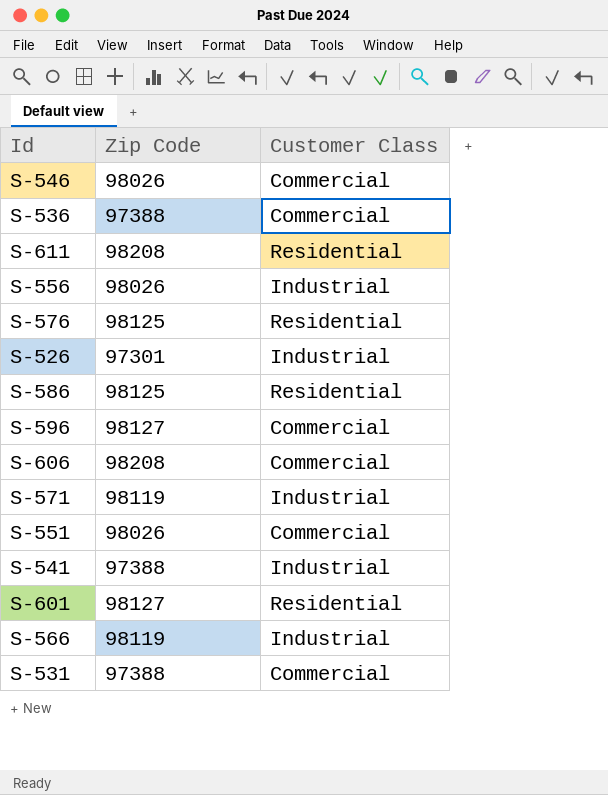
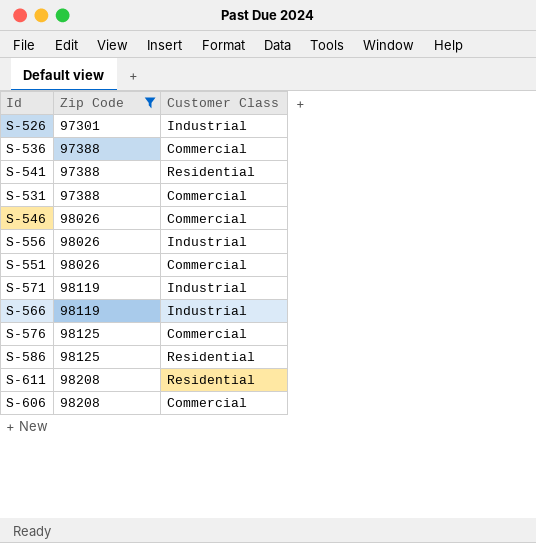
filter: none -> Zip Code != 98127
row order: none -> Zip Code ascending
S-541 | Customer Class: Industrial -> Residential
S-576 | Customer Class: Residential -> Commercial

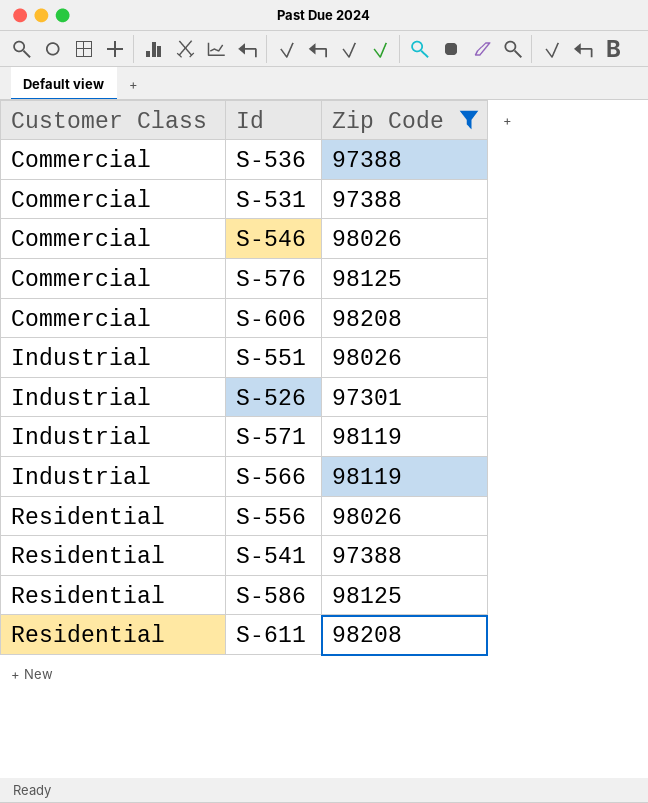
row order: Zip Code ascending -> Customer Class ascending
column Customer Class | position: 3 -> 1
S-551 | Customer Class: Commercial -> Industrial
S-556 | Customer Class: Industrial -> Residential

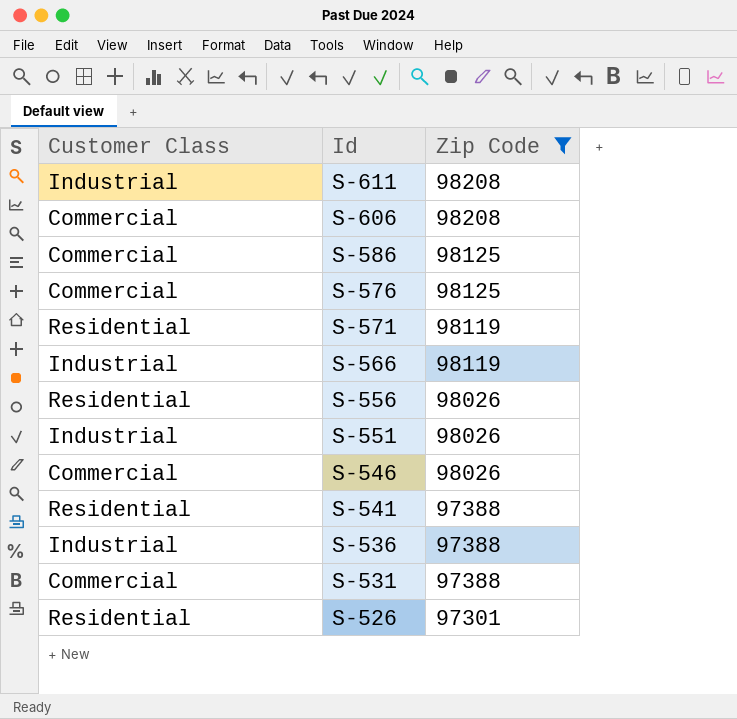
row order: Customer Class ascending -> Id descending
S-611 | Customer Class: Residential -> Industrial
S-586 | Customer Class: Residential -> Commercial
S-571 | Customer Class: Industrial -> Residential
S-536 | Customer Class: Commercial -> Industrial
S-526 | Customer Class: Industrial -> Residential

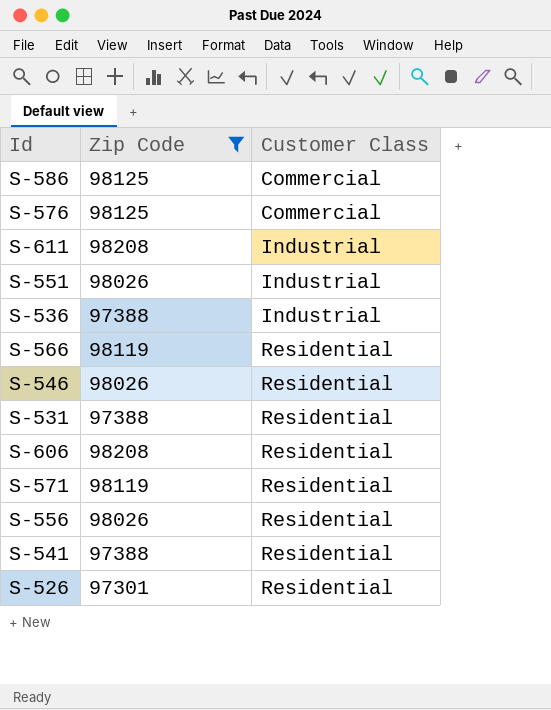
row order: Id descending -> Customer Class ascending
column Customer Class | position: 1 -> 3
S-566 | Customer Class: Industrial -> Residential
S-546 | Customer Class: Commercial -> Residential
S-531 | Customer Class: Commercial -> Residential
S-606 | Customer Class: Commercial -> Residential

